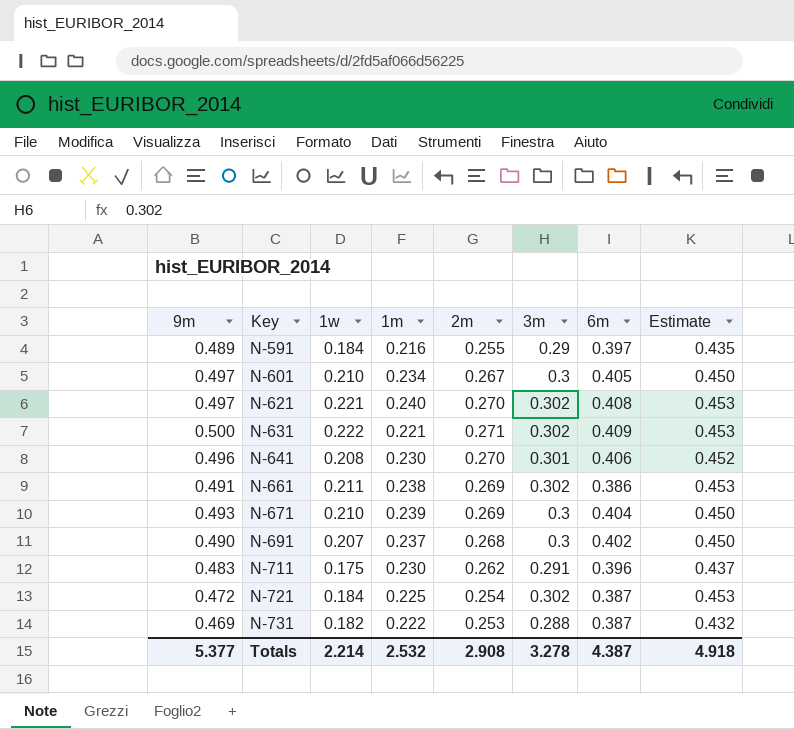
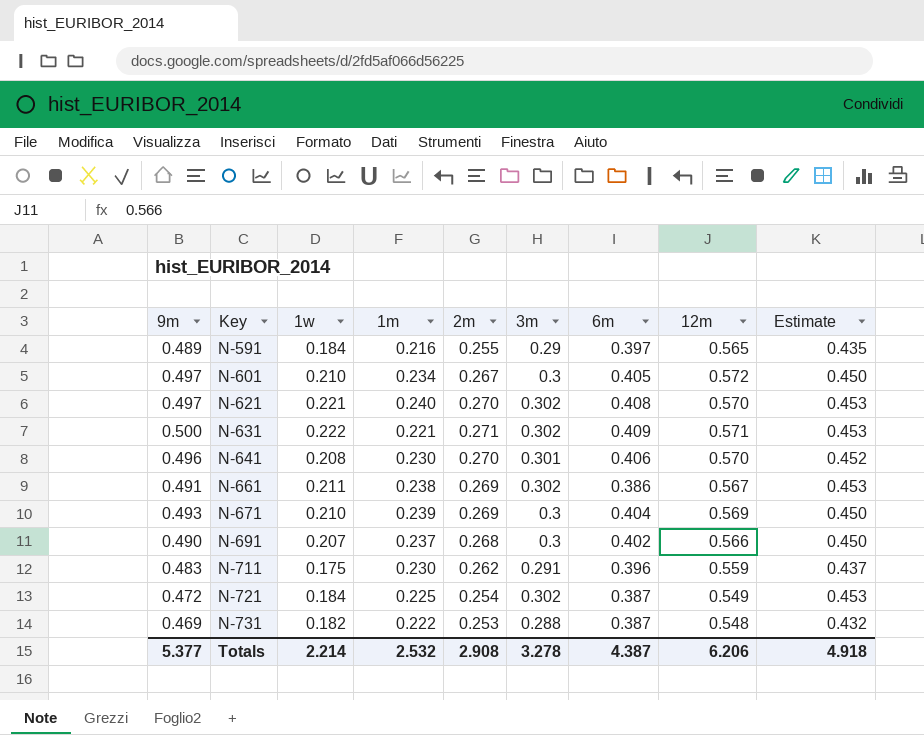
column 12m | position: none -> 8

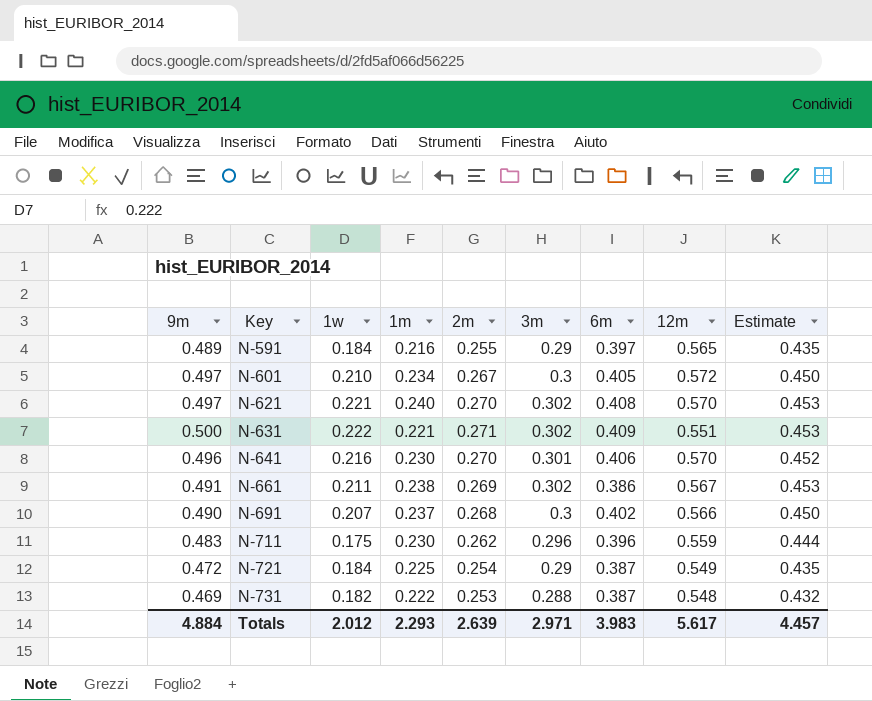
row N-671: 0.493 | 0.210 | 0.239 | 0.269 | 0.3 | 0.404 | 0.569 | 0.450 -> none
N-631 | 12m: 0.571 -> 0.551
N-641 | 1w: 0.208 -> 0.216
N-711 | 3m: 0.291 -> 0.296
N-711 | Estimate: 0.437 -> 0.444
N-721 | 3m: 0.302 -> 0.29
N-721 | Estimate: 0.453 -> 0.435
Totals | 9m: 5.377 -> 4.884
Totals | 1w: 2.214 -> 2.012
Totals | 1m: 2.532 -> 2.293
Totals | 2m: 2.908 -> 2.639
Totals | 3m: 3.278 -> 2.971
Totals | 6m: 4.387 -> 3.983
Totals | 12m: 6.206 -> 5.617
Totals | Estimate: 4.918 -> 4.457

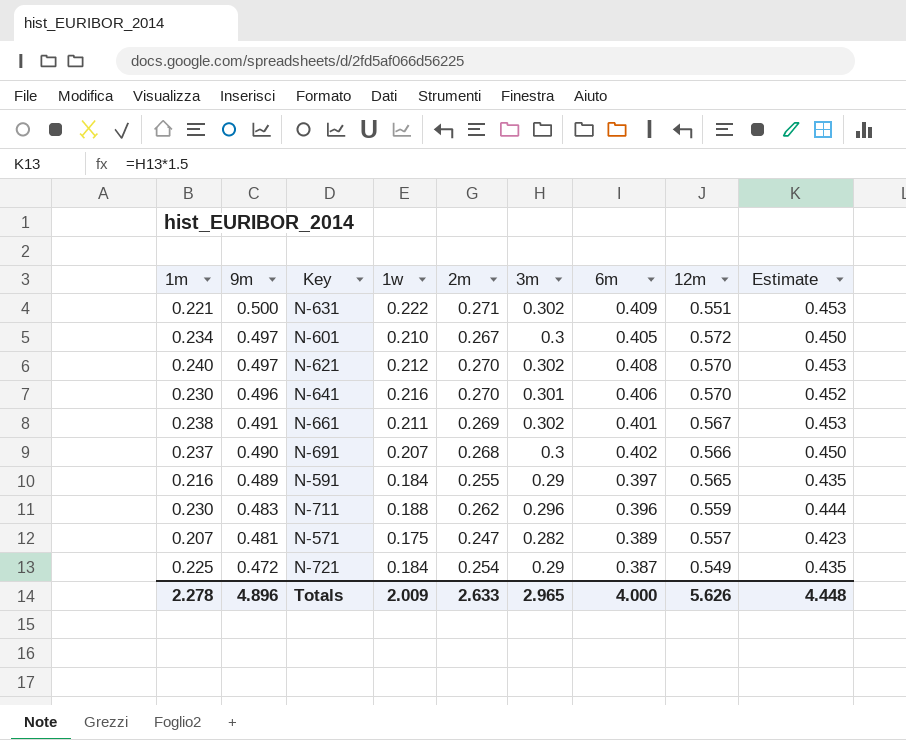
row order: Key ascending -> 9m descending
column 1m | position: 4 -> 1
row N-731: 0.469 | 0.182 | 0.222 | 0.253 | 0.288 | 0.387 | 0.548 | 0.432 -> none
N-621 | 1w: 0.221 -> 0.212
N-661 | 6m: 0.386 -> 0.401
N-711 | 1w: 0.175 -> 0.188
row N-571: none -> 0.207 | 0.481 | 0.175 | 0.247 | 0.282 | 0.389 | 0.557 | 0.423
Totals | 1m: 2.293 -> 2.278
Totals | 9m: 4.884 -> 4.896
Totals | 1w: 2.012 -> 2.009
Totals | 2m: 2.639 -> 2.633
Totals | 3m: 2.971 -> 2.965
Totals | 6m: 3.983 -> 4.000
Totals | 12m: 5.617 -> 5.626
Totals | Estimate: 4.457 -> 4.448

